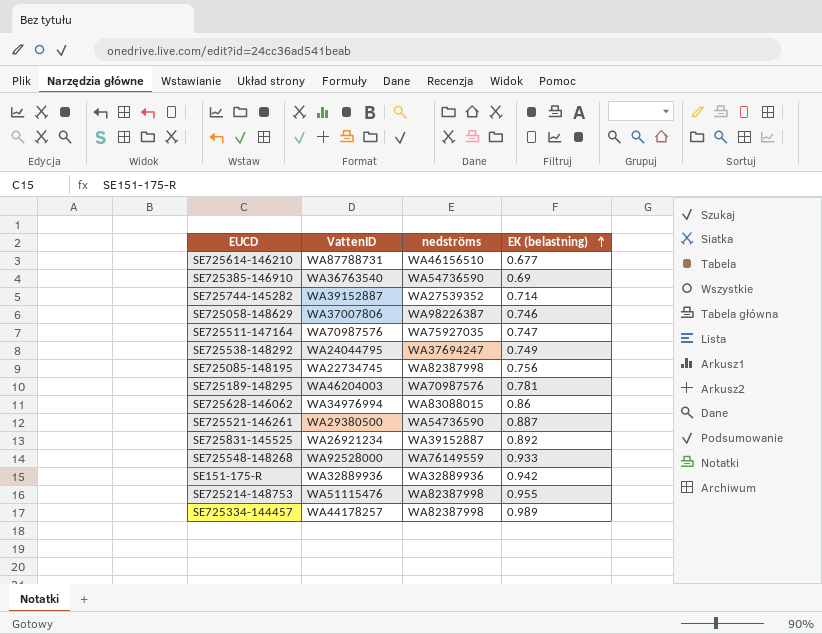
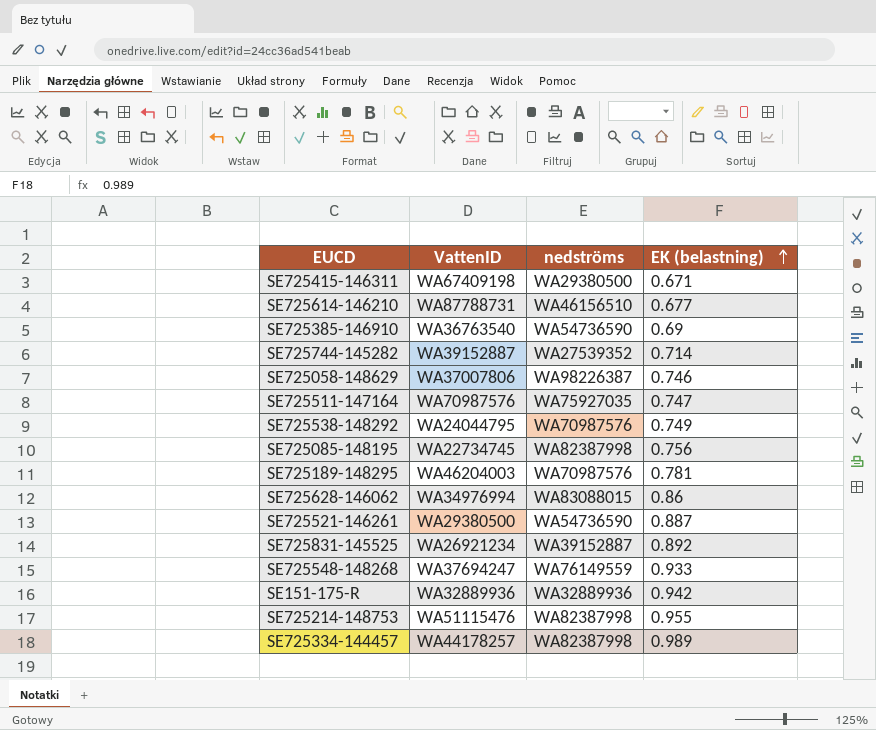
row SE725415-146311: none -> WA67409198 | WA29380500 | 0.671
SE725538-148292 | nedströms: WA37694247 -> WA70987576
SE725548-148268 | VattenID: WA92528000 -> WA37694247

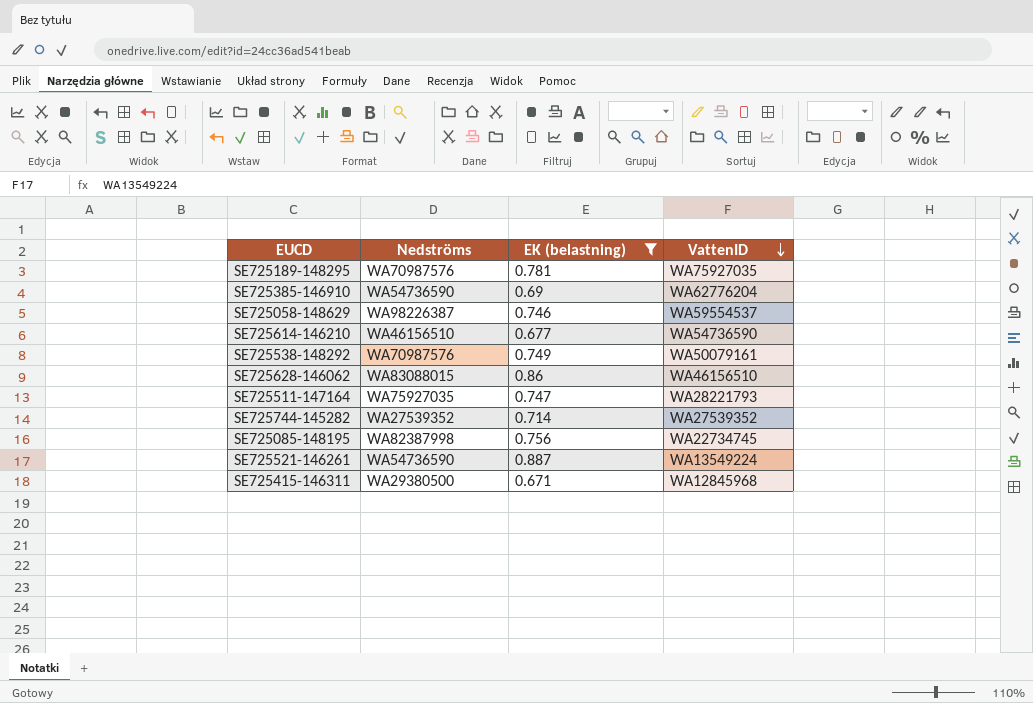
filter: none -> EK (belastning) <= 0.887
row order: EK (belastning) ascending -> VattenID descending
column name: nedströms -> Nedströms
column VattenID | position: 2 -> 4
SE725189-148295 | VattenID: WA46204003 -> WA75927035
SE725385-146910 | VattenID: WA36763540 -> WA62776204
SE725058-148629 | VattenID: WA37007806 -> WA59554537
SE725614-146210 | VattenID: WA87788731 -> WA54736590
SE725538-148292 | VattenID: WA24044795 -> WA50079161
SE725628-146062 | VattenID: WA34976994 -> WA46156510
SE725511-147164 | VattenID: WA70987576 -> WA28221793
SE725744-145282 | VattenID: WA39152887 -> WA27539352
SE725521-146261 | VattenID: WA29380500 -> WA13549224
SE725415-146311 | VattenID: WA67409198 -> WA12845968

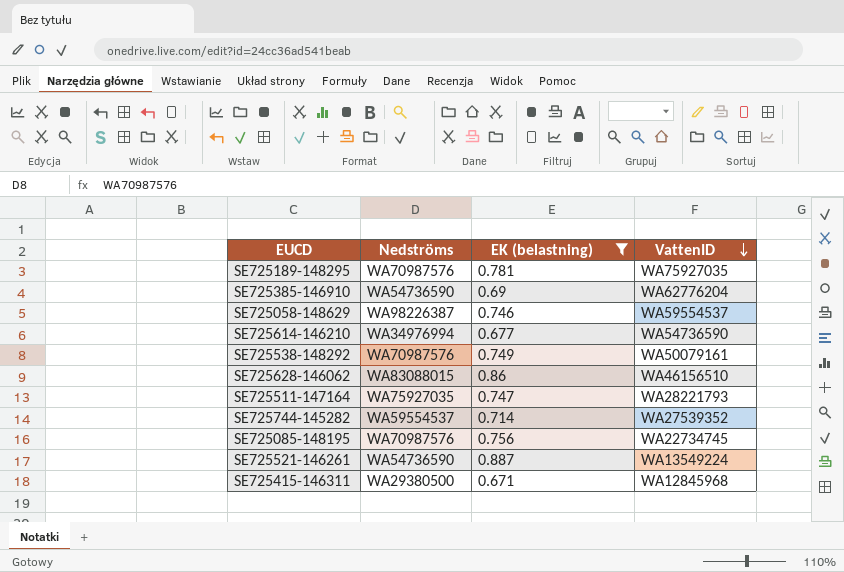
SE725614-146210 | Nedströms: WA46156510 -> WA34976994
SE725744-145282 | Nedströms: WA27539352 -> WA59554537
SE725085-148195 | Nedströms: WA82387998 -> WA70987576

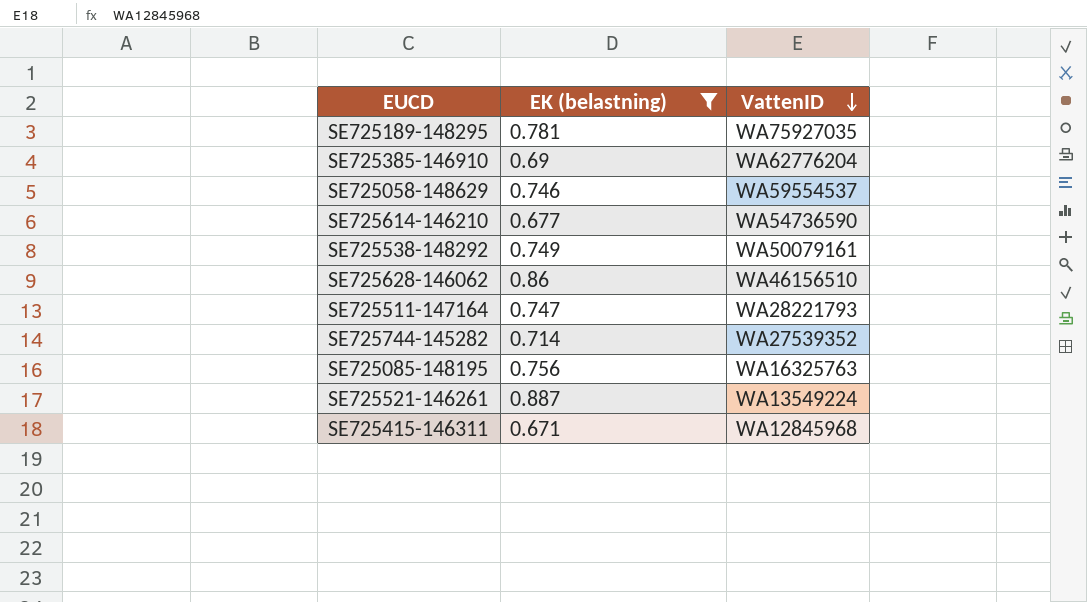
column Nedströms | position: 2 -> none
SE725085-148195 | VattenID: WA22734745 -> WA16325763

